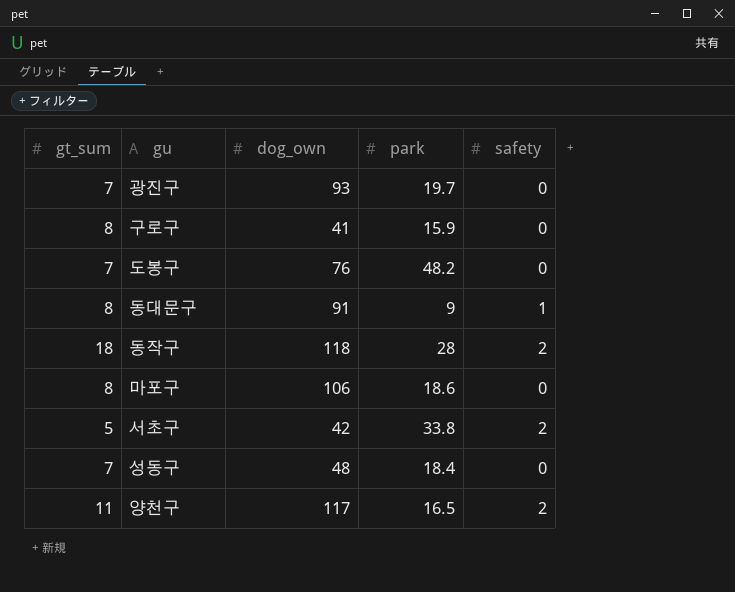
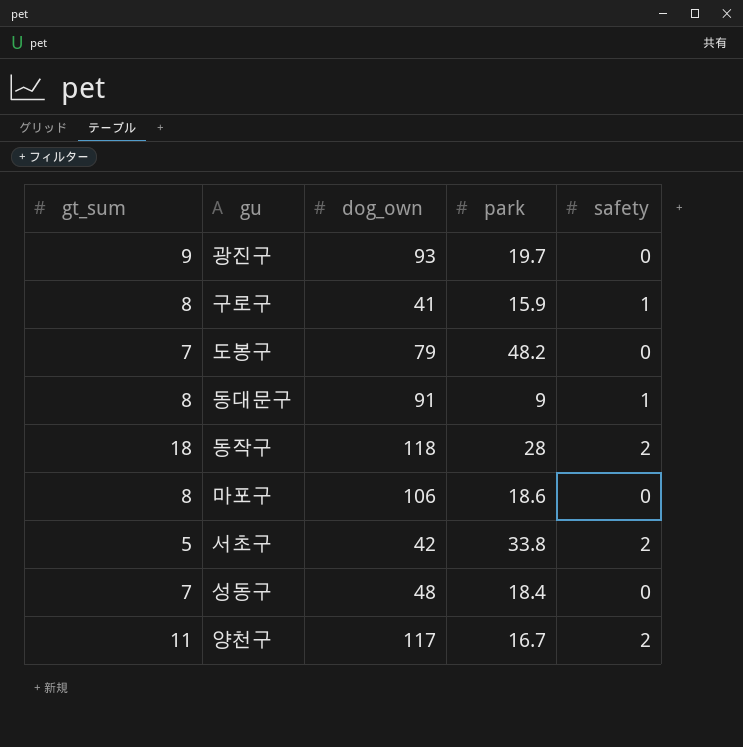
광진구 | gt_sum: 7 -> 9
구로구 | safety: 0 -> 1
도봉구 | dog_own: 76 -> 79
양천구 | park: 16.5 -> 16.7

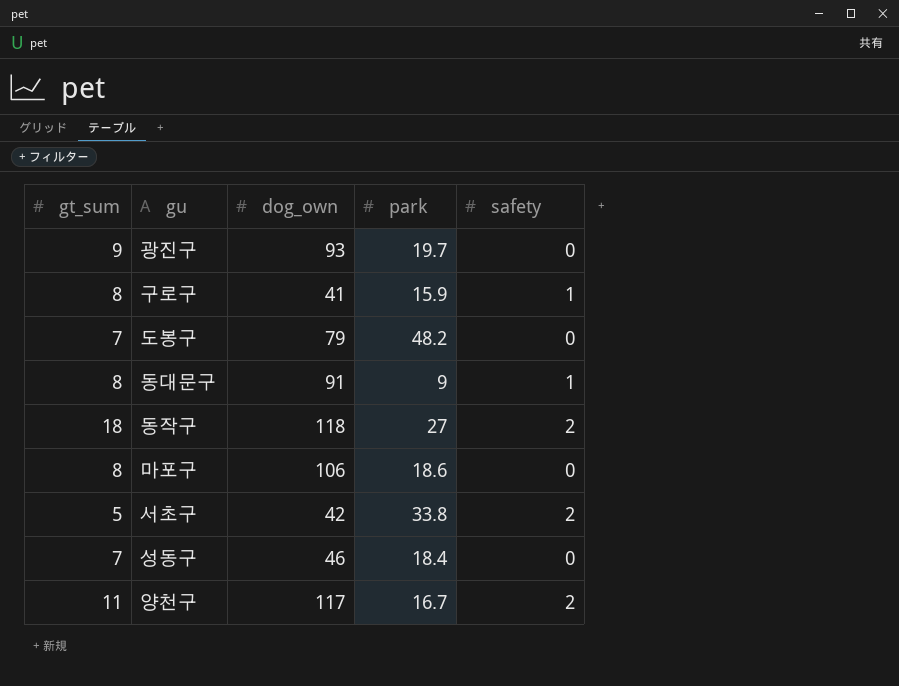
동작구 | park: 28 -> 27
성동구 | dog_own: 48 -> 46

